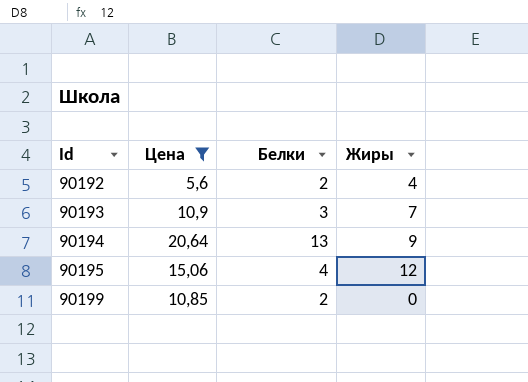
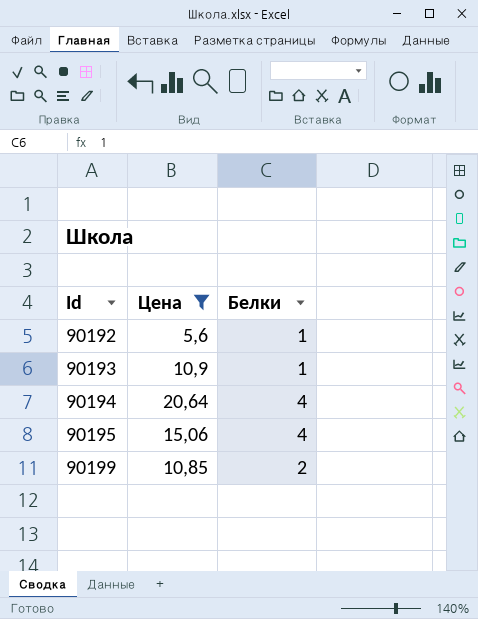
column Жиры | position: 4 -> none
90192 | Белки: 2 -> 1
90193 | Белки: 3 -> 1
90194 | Белки: 13 -> 4

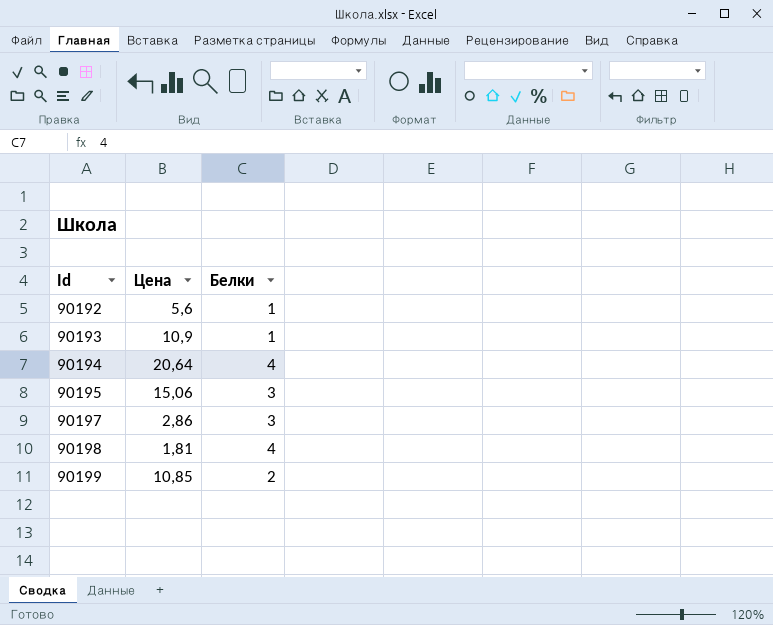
filter: Цена >= 5,6 -> none
90195 | Белки: 4 -> 3

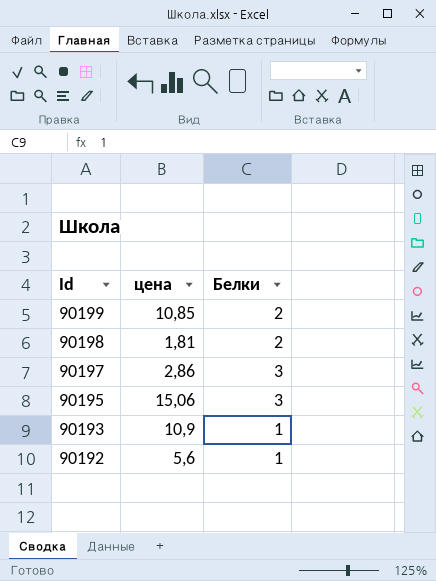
row order: Id ascending -> Id descending
column name: Цена -> цена
row 90194: 20,64 | 4 -> none
90198 | Белки: 4 -> 2

